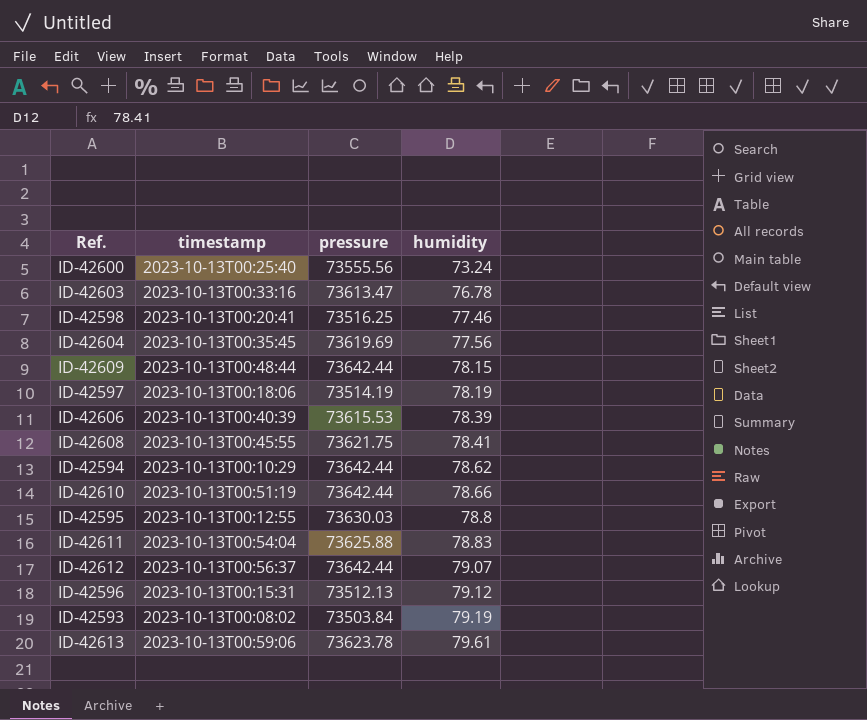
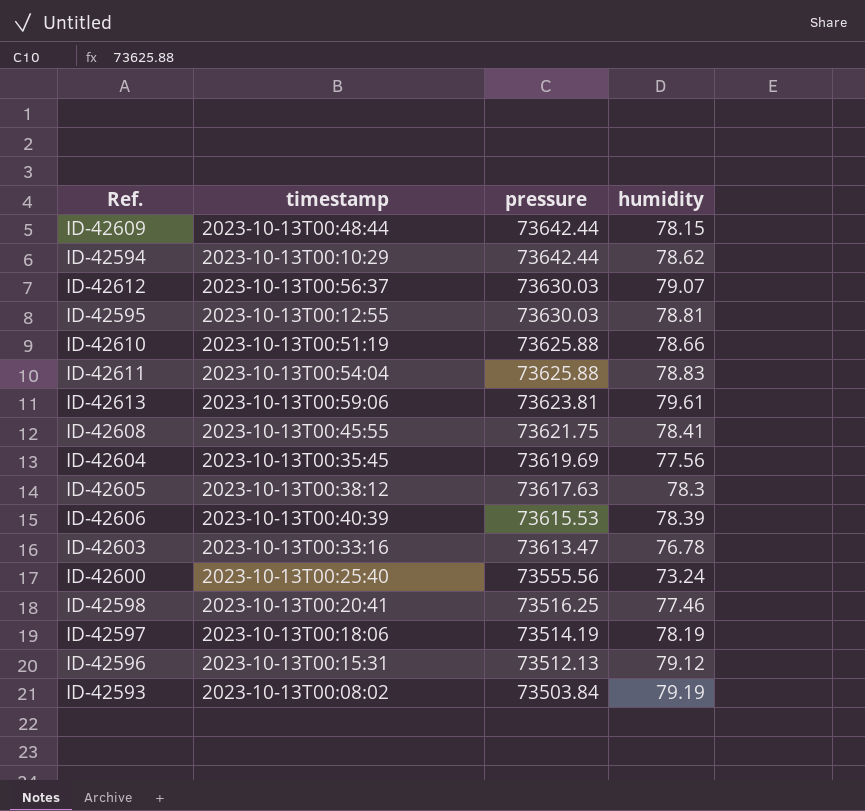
row order: humidity ascending -> pressure descending
ID-42612 | pressure: 73642.44 -> 73630.03
ID-42595 | humidity: 78.8 -> 78.81
ID-42610 | pressure: 73642.44 -> 73625.88
ID-42613 | pressure: 73623.78 -> 73623.81
row ID-42605: none -> 2023-10-13T00:38:12 | 73617.63 | 78.3

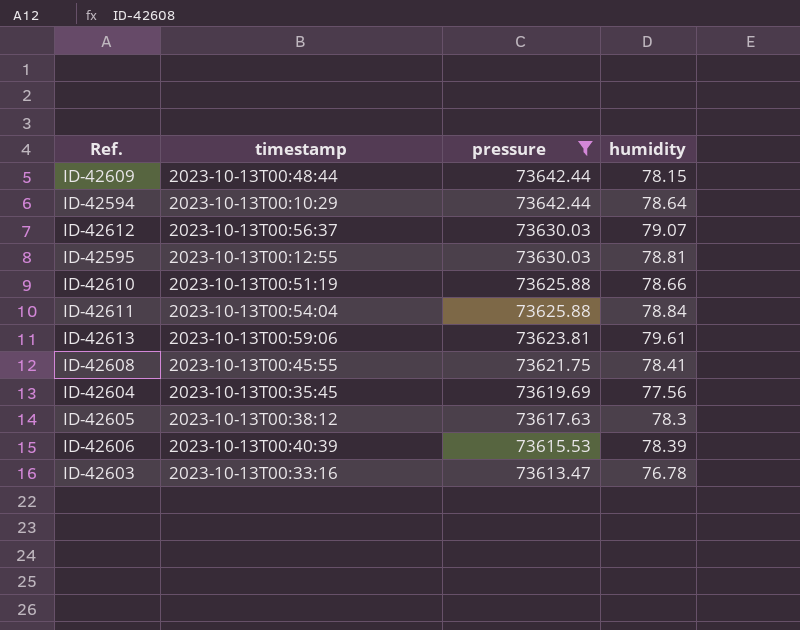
filter: none -> pressure >= 73613.47
ID-42594 | humidity: 78.62 -> 78.64
ID-42611 | humidity: 78.83 -> 78.84

